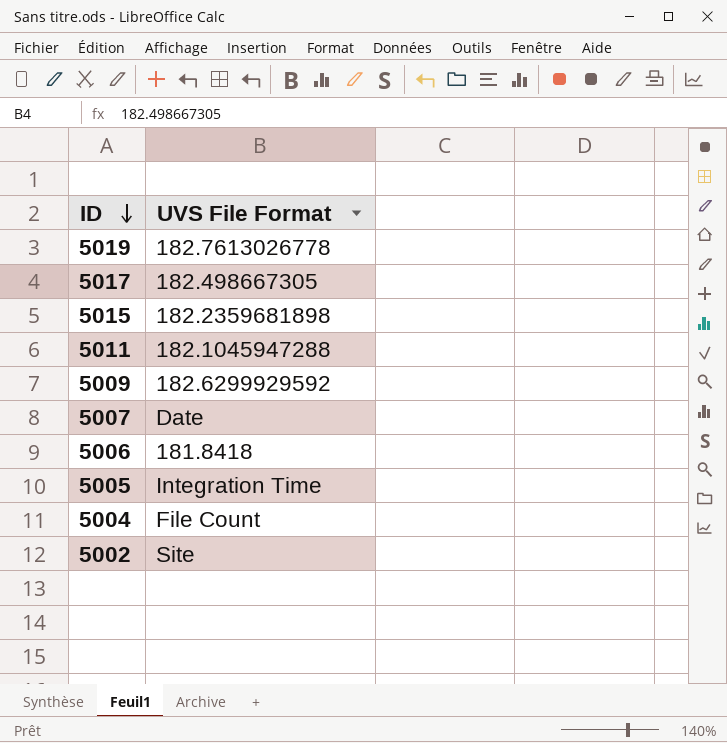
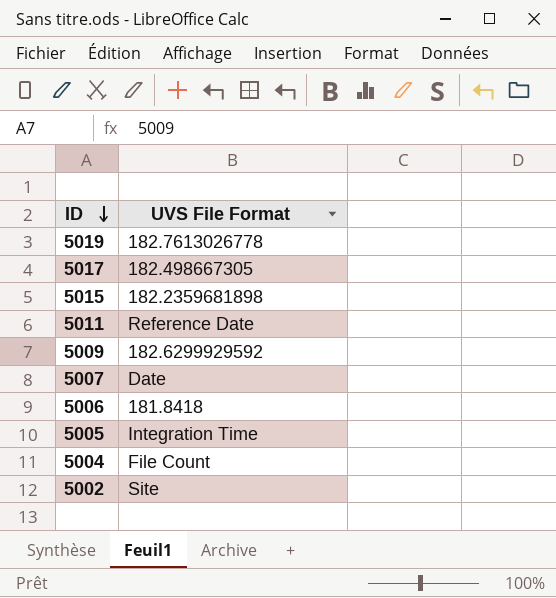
5011 | UVS File Format: 182.1045947288 -> Reference Date

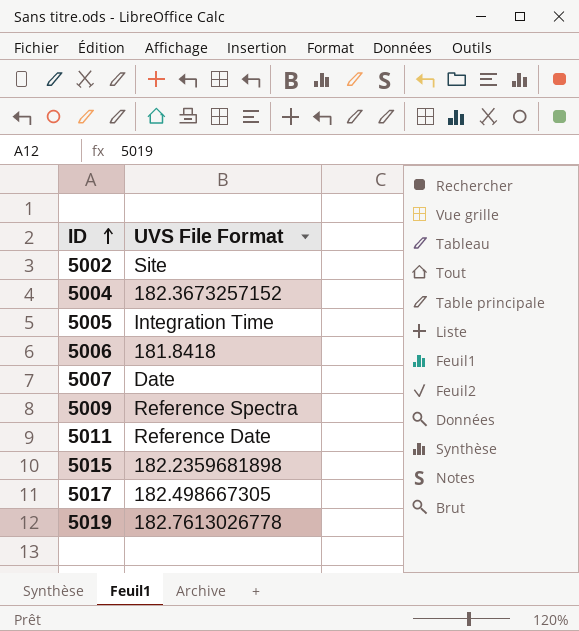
row order: ID descending -> ID ascending
5004 | UVS File Format: File Count -> 182.3673257152
5009 | UVS File Format: 182.6299929592 -> Reference Spectra

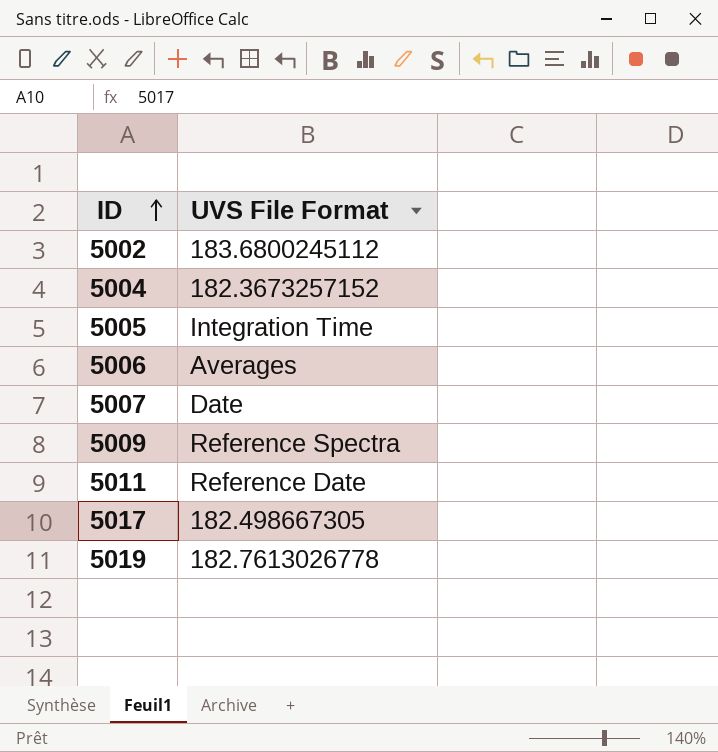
row 5015: 182.2359681898 -> none
5002 | UVS File Format: Site -> 183.6800245112
5006 | UVS File Format: 181.8418 -> Averages

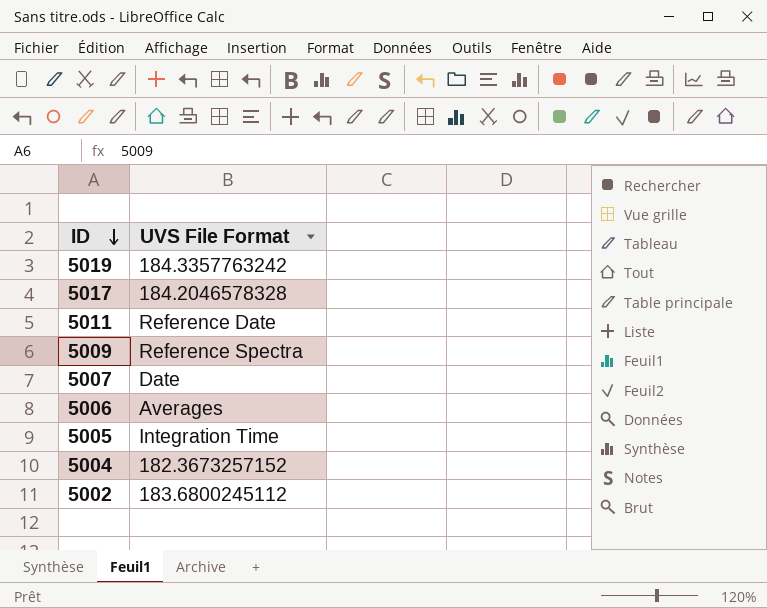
row order: ID ascending -> ID descending
5019 | UVS File Format: 182.7613026778 -> 184.3357763242
5017 | UVS File Format: 182.498667305 -> 184.2046578328

